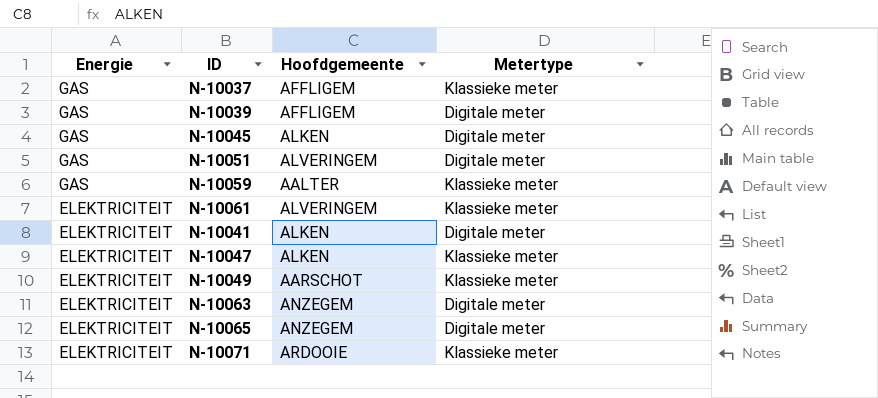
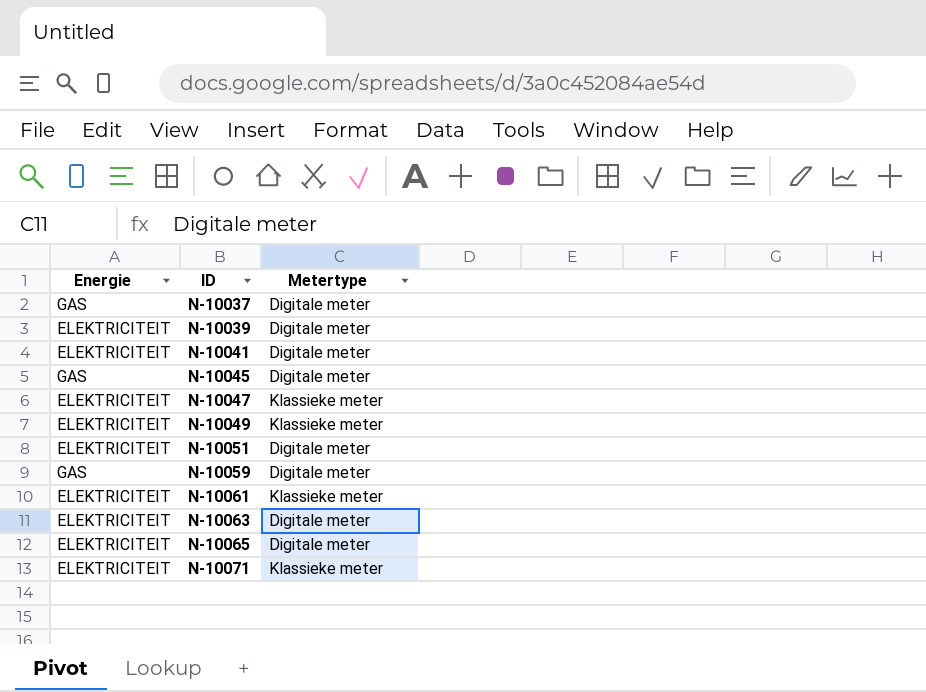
row order: Energie descending -> ID ascending
column Hoofdgemeente | position: 3 -> none
N-10037 | Metertype: Klassieke meter -> Digitale meter
N-10039 | Energie: GAS -> ELEKTRICITEIT
N-10051 | Energie: GAS -> ELEKTRICITEIT
N-10059 | Metertype: Klassieke meter -> Digitale meter

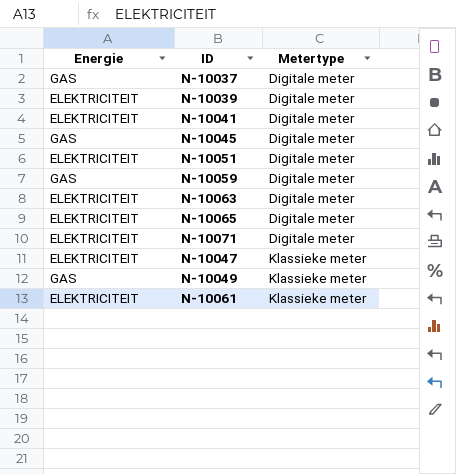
row order: ID ascending -> Metertype ascending
N-10071 | Metertype: Klassieke meter -> Digitale meter
N-10049 | Energie: ELEKTRICITEIT -> GAS

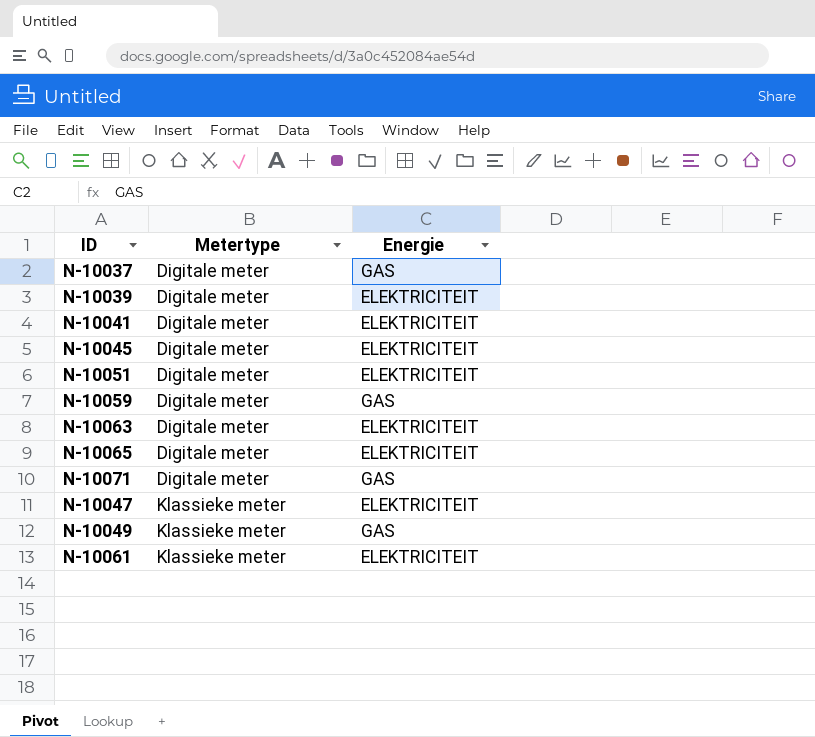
column Energie | position: 1 -> 3
N-10045 | Energie: GAS -> ELEKTRICITEIT
N-10071 | Energie: ELEKTRICITEIT -> GAS

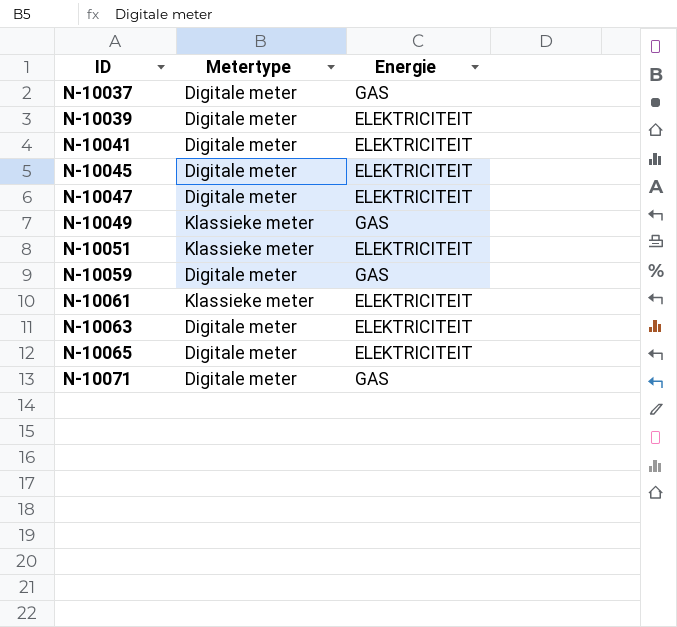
row order: Metertype ascending -> ID ascending
N-10047 | Metertype: Klassieke meter -> Digitale meter
N-10051 | Metertype: Digitale meter -> Klassieke meter

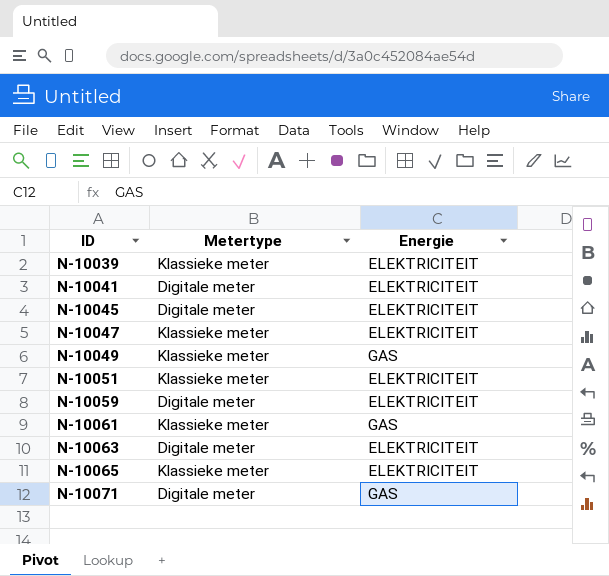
row N-10037: Digitale meter | GAS -> none
N-10039 | Metertype: Digitale meter -> Klassieke meter
N-10047 | Metertype: Digitale meter -> Klassieke meter
N-10059 | Energie: GAS -> ELEKTRICITEIT
N-10061 | Energie: ELEKTRICITEIT -> GAS
N-10065 | Metertype: Digitale meter -> Klassieke meter

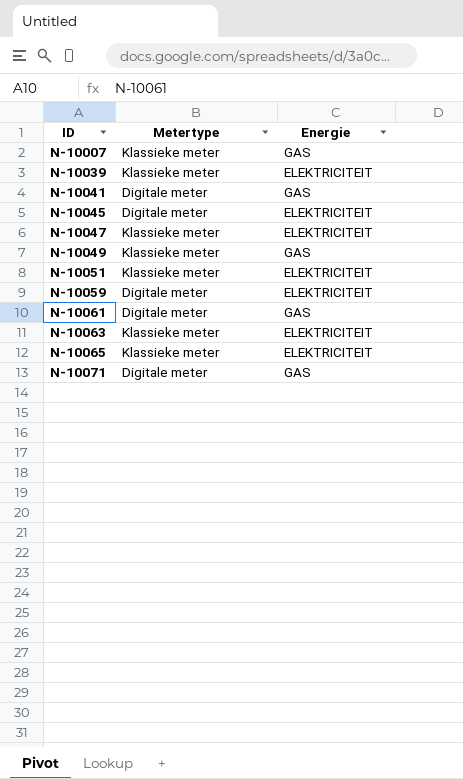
row N-10007: none -> Klassieke meter | GAS
N-10041 | Energie: ELEKTRICITEIT -> GAS
N-10061 | Metertype: Klassieke meter -> Digitale meter
N-10063 | Metertype: Digitale meter -> Klassieke meter

